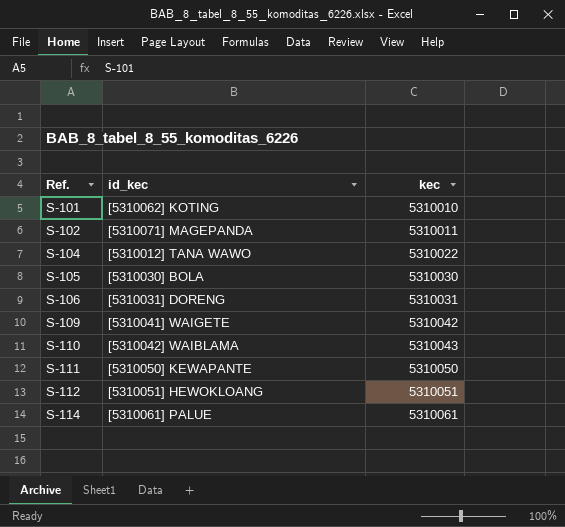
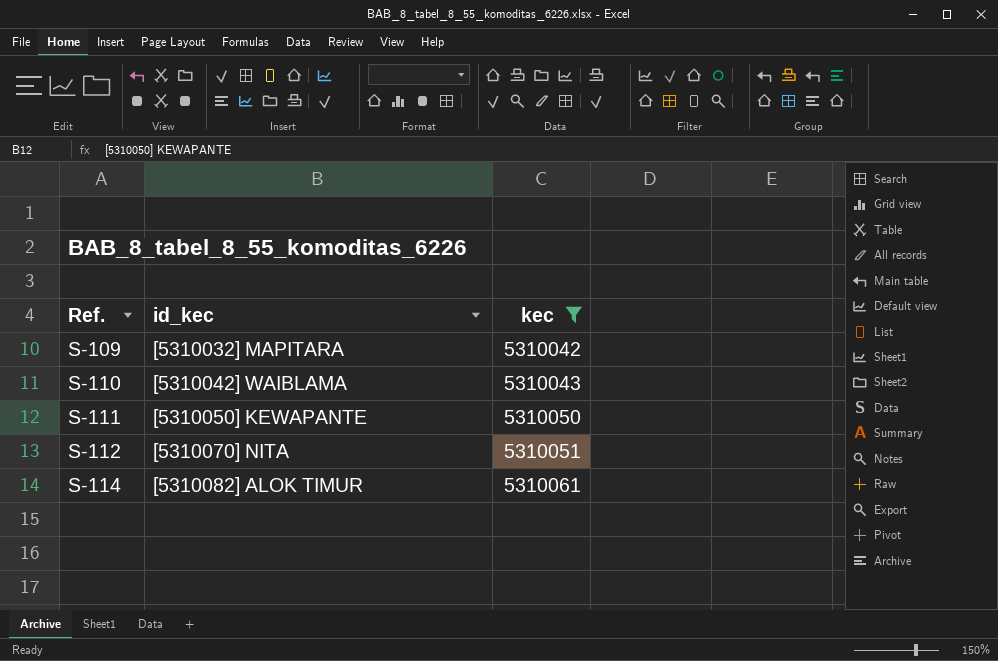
filter: none -> kec >= 5310042
S-109 | id_kec: [5310041] WAIGETE -> [5310032] MAPITARA
S-112 | id_kec: [5310051] HEWOKLOANG -> [5310070] NITA
S-114 | id_kec: [5310061] PALUE -> [5310082] ALOK TIMUR

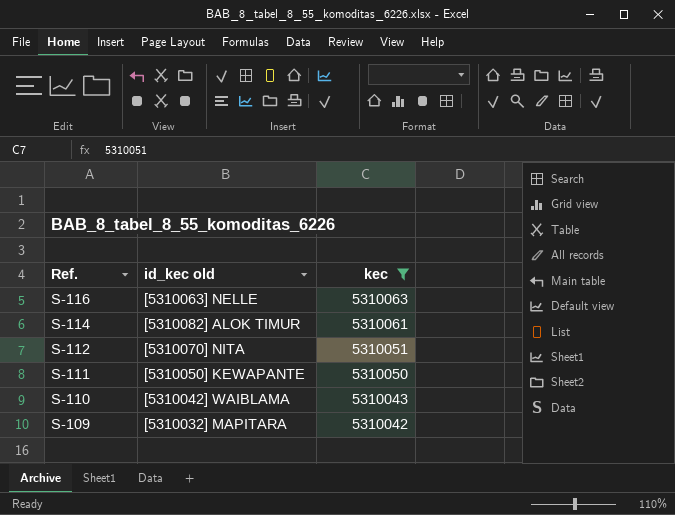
row order: Ref. ascending -> Ref. descending
column name: id_kec -> id_kec old
row S-116: none -> [5310063] NELLE | 5310063

